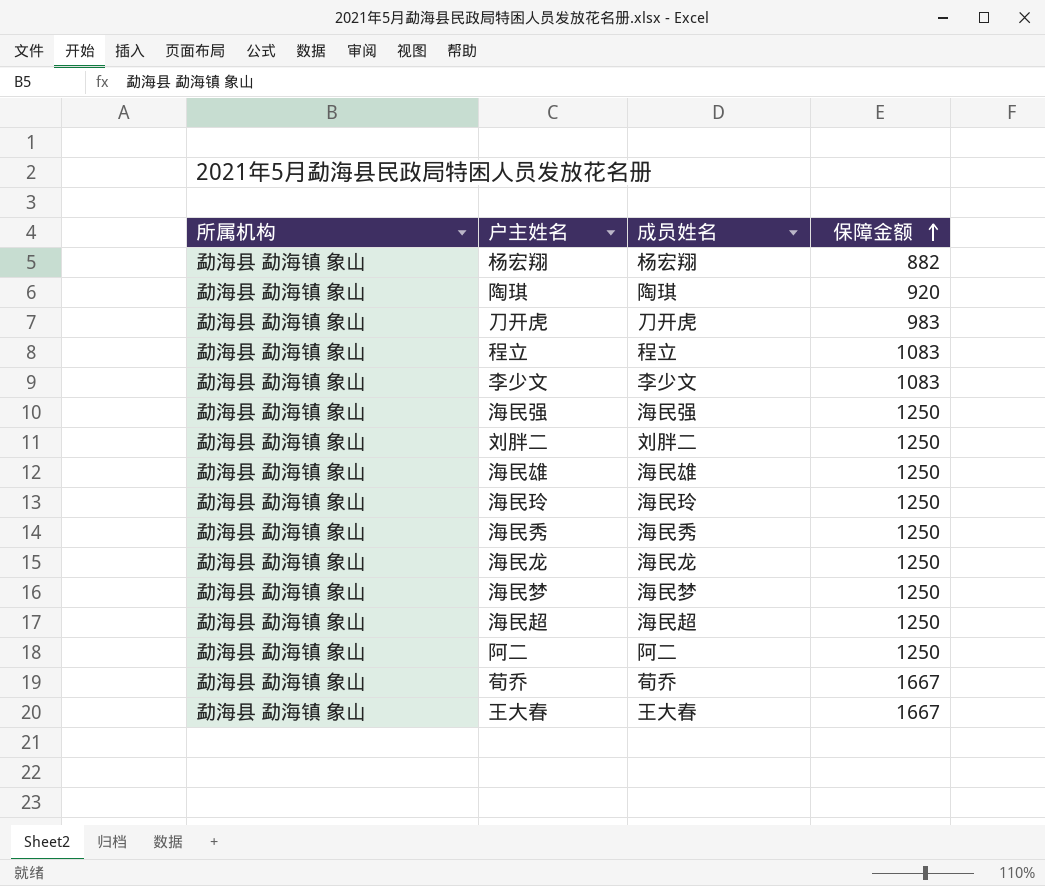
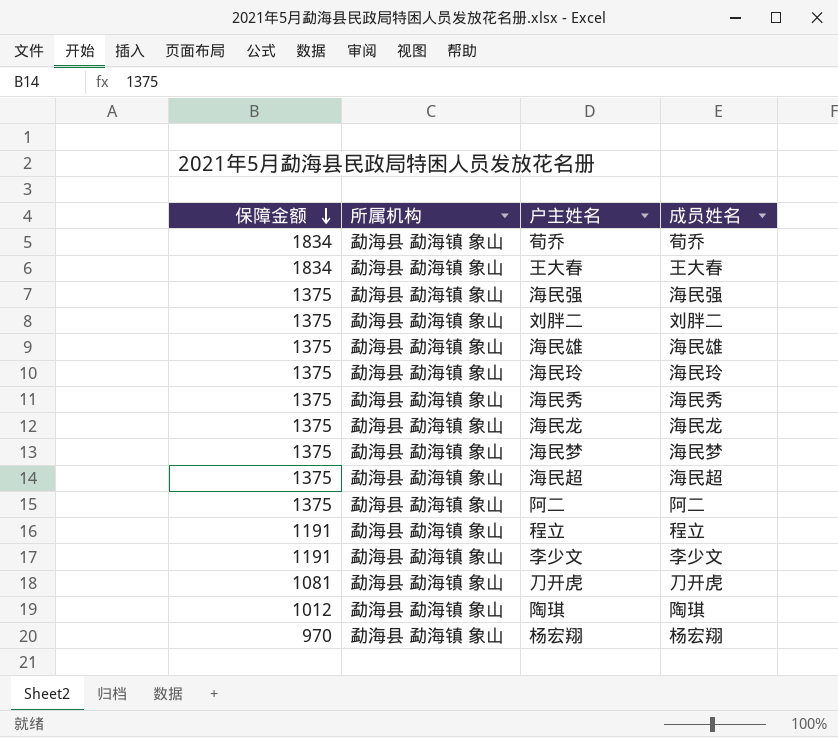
row order: 保障金额 ascending -> 保障金额 descending
column 保障金额 | position: 4 -> 1
荀乔 | 保障金额: 1667 -> 1834
王大春 | 保障金额: 1667 -> 1834
海民强 | 保障金额: 1250 -> 1375
刘胖二 | 保障金额: 1250 -> 1375
海民雄 | 保障金额: 1250 -> 1375
海民玲 | 保障金额: 1250 -> 1375
海民秀 | 保障金额: 1250 -> 1375
海民龙 | 保障金额: 1250 -> 1375
海民梦 | 保障金额: 1250 -> 1375
海民超 | 保障金额: 1250 -> 1375
阿二 | 保障金额: 1250 -> 1375
程立 | 保障金额: 1083 -> 1191
李少文 | 保障金额: 1083 -> 1191
刀开虎 | 保障金额: 983 -> 1081
陶琪 | 保障金额: 920 -> 1012
杨宏翔 | 保障金额: 882 -> 970

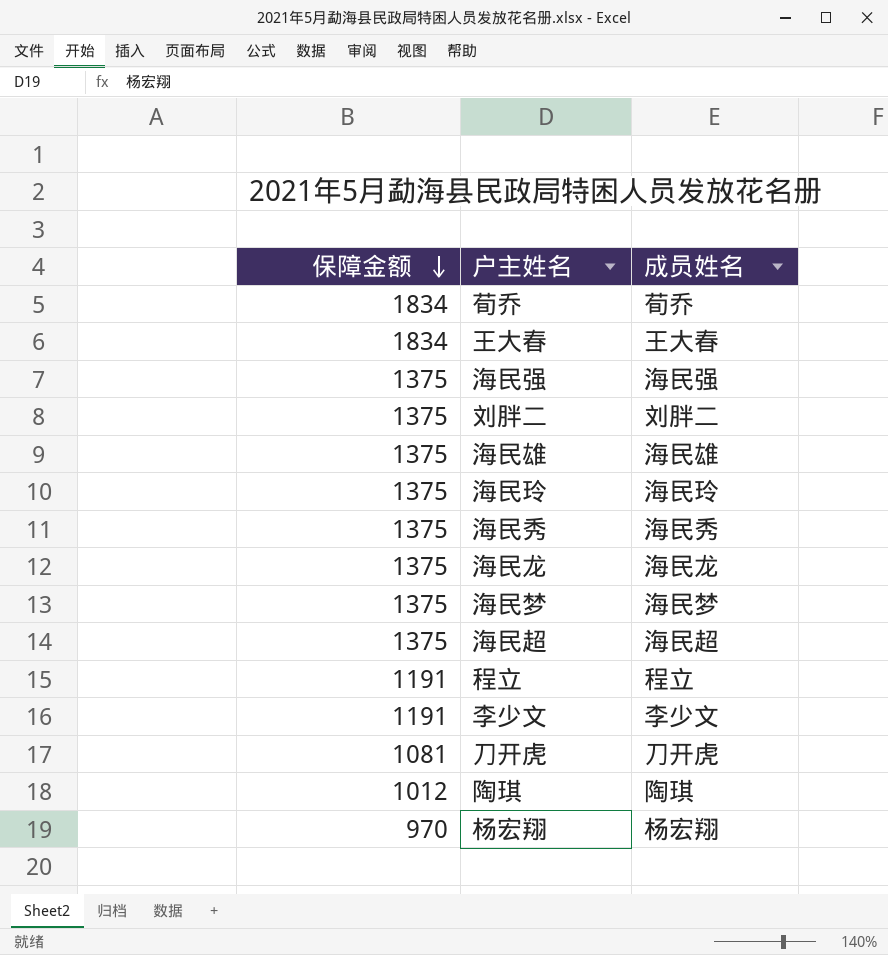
column 所属机构 | position: 2 -> none
row 阿二: 1375 | 勐海县 勐海镇 象山 | 阿二 -> none

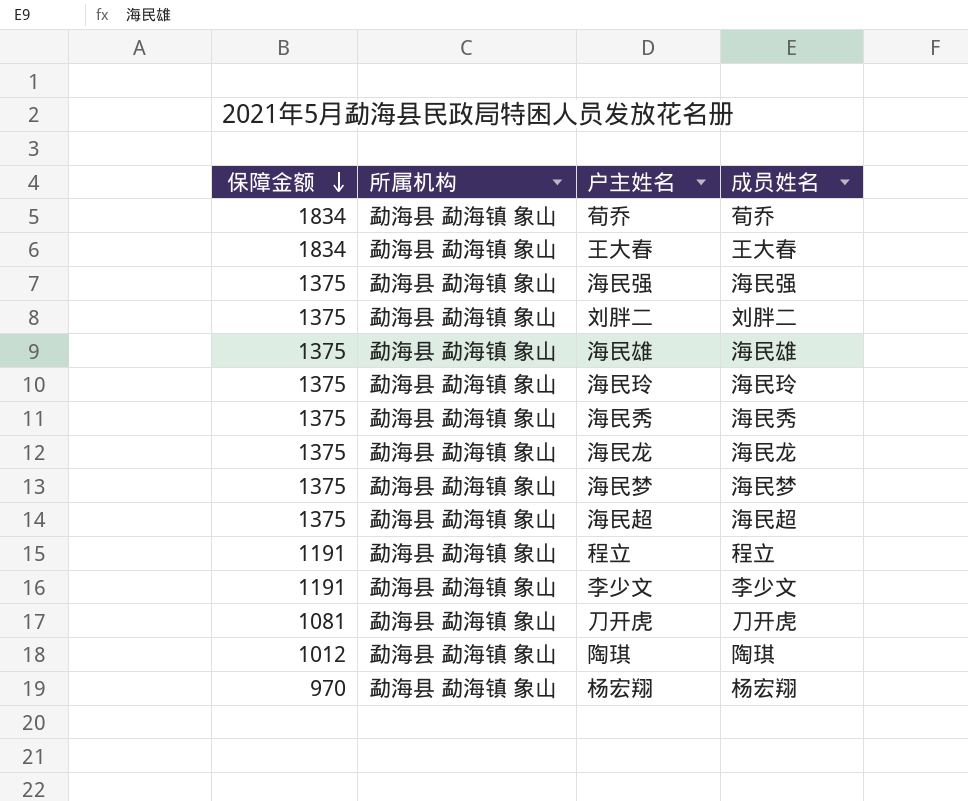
column 所属机构 | position: none -> 2

